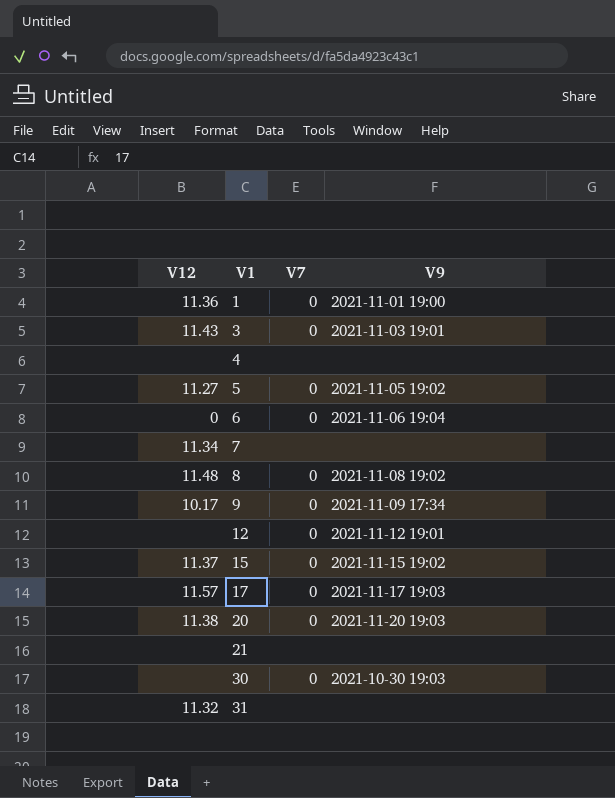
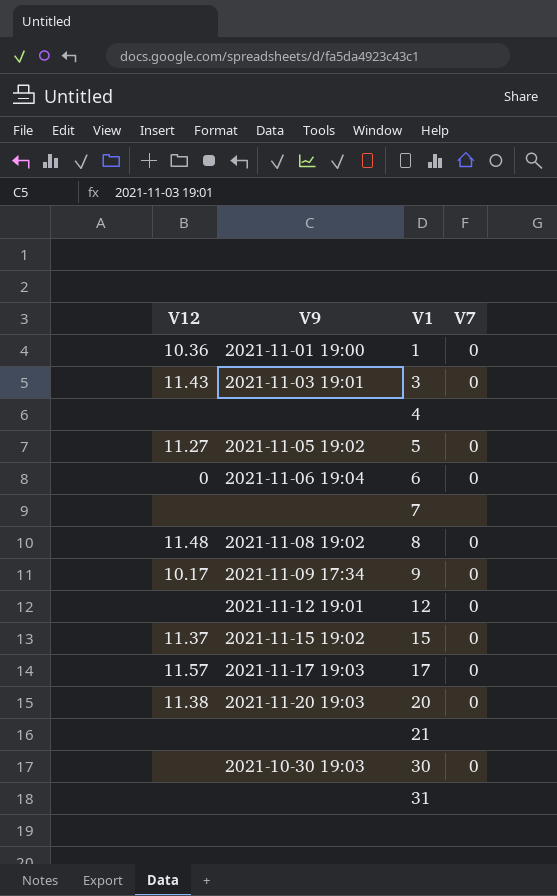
column V9 | position: 4 -> 2
1 | V12: 11.36 -> 10.36
7 | V12: 11.34 -> none
31 | V12: 11.32 -> none

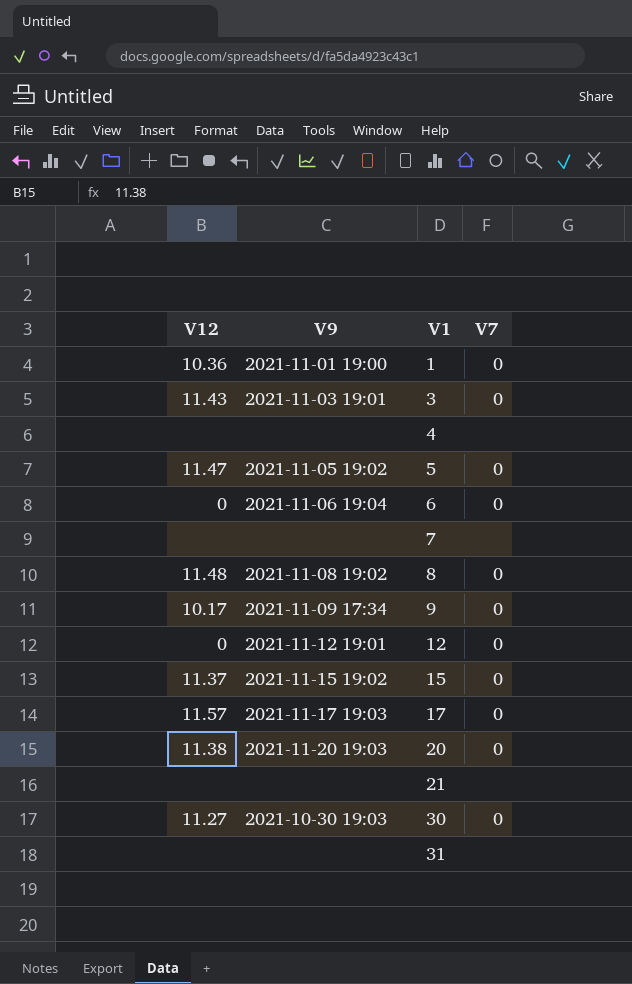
5 | V12: 11.27 -> 11.47
12 | V12: none -> 0
30 | V12: none -> 11.27

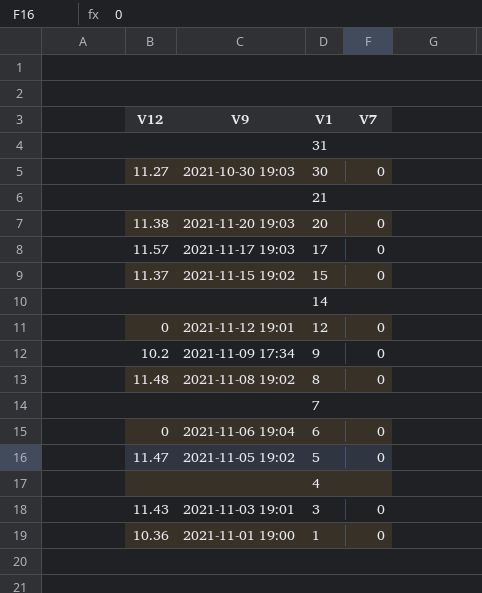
row order: V1 ascending -> V1 descending
row 14: none -> none | none | none
9 | V12: 10.17 -> 10.2

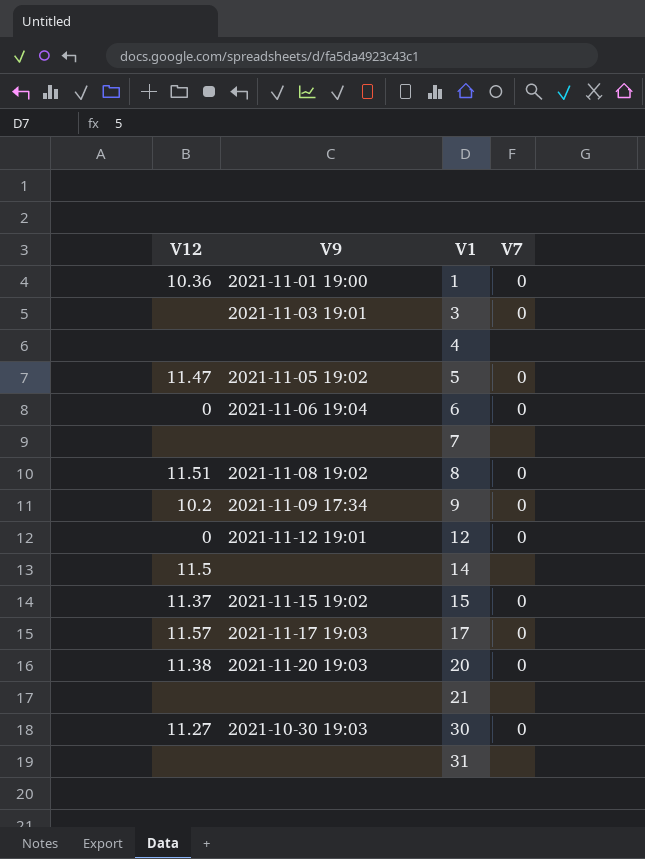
row order: V1 descending -> V1 ascending
3 | V12: 11.43 -> none
8 | V12: 11.48 -> 11.51
14 | V12: none -> 11.5

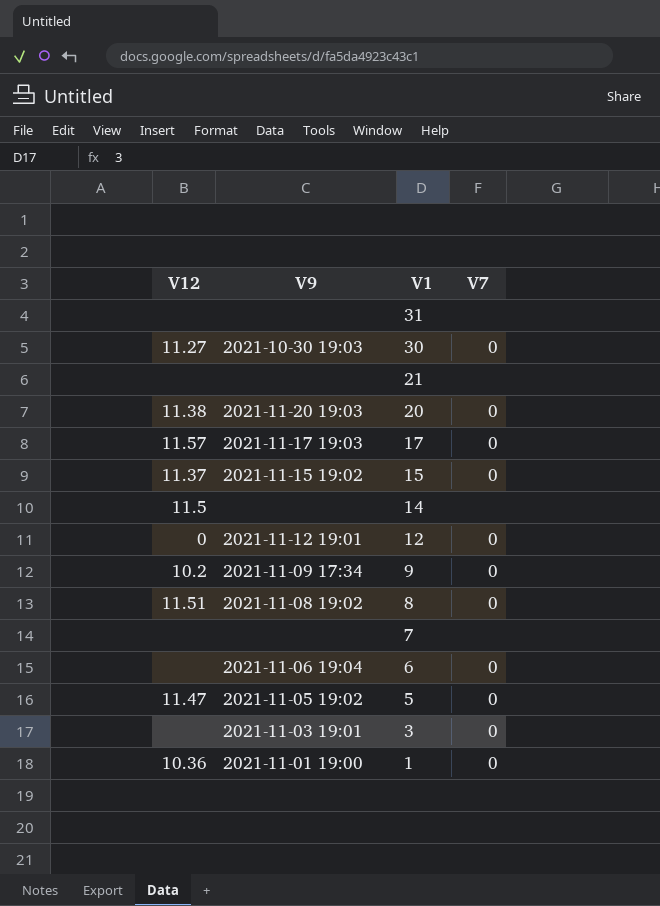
row order: V1 ascending -> V1 descending
row 4: none | none | none -> none
6 | V12: 0 -> none

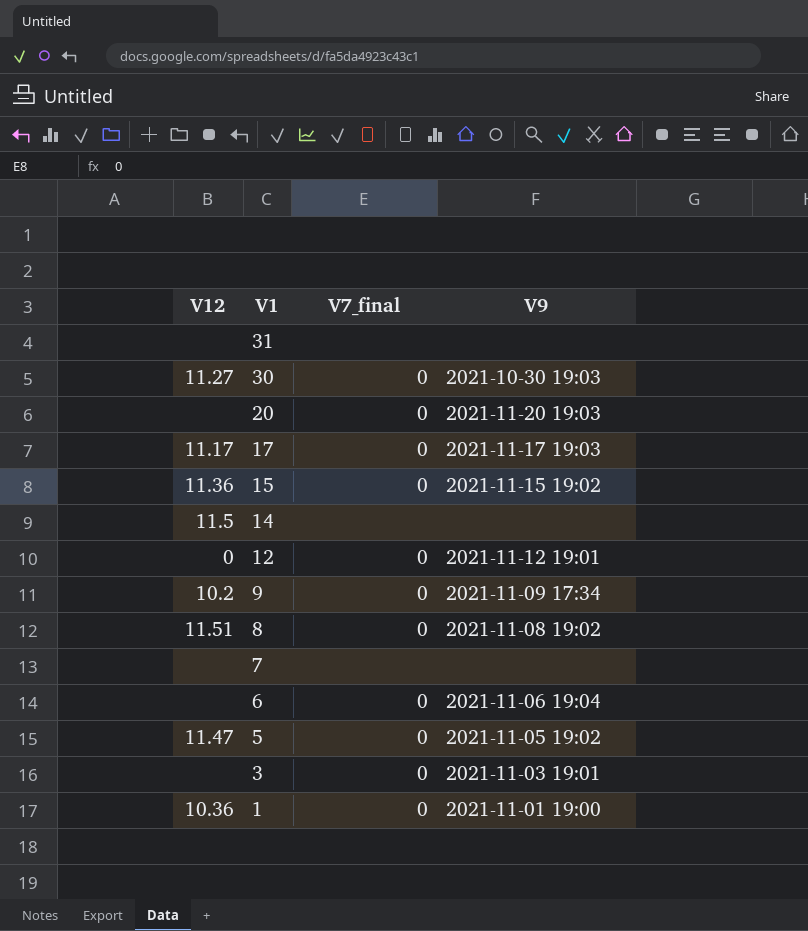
column name: V7 -> V7_final
column V9 | position: 2 -> 4
row 21: none | none | none -> none
20 | V12: 11.38 -> none
17 | V12: 11.57 -> 11.17
15 | V12: 11.37 -> 11.36

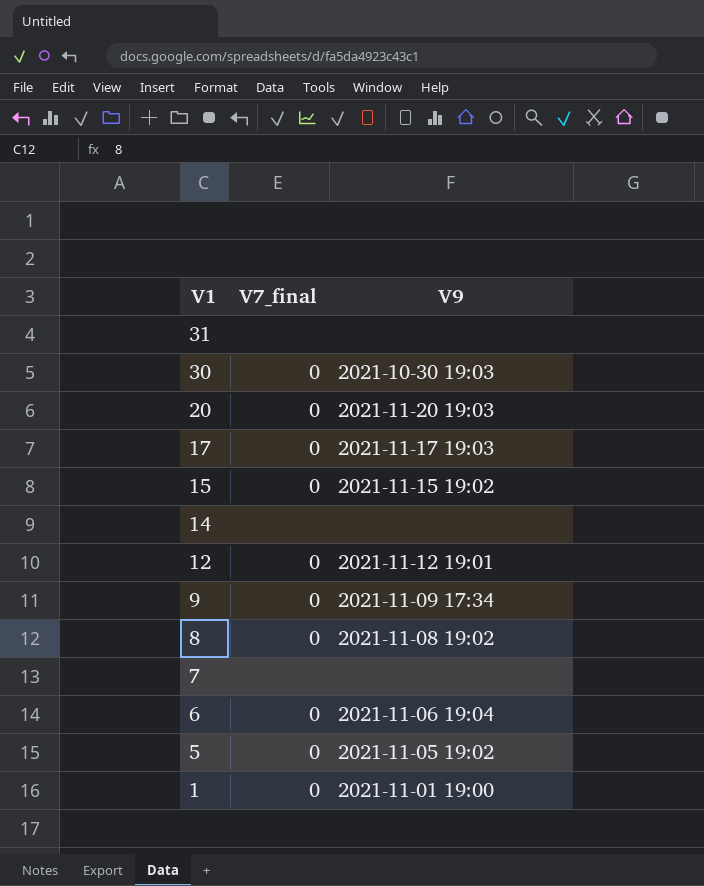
column V12 | position: 1 -> none
row 3: none | 0 | 2021-11-03 19:01 -> none

